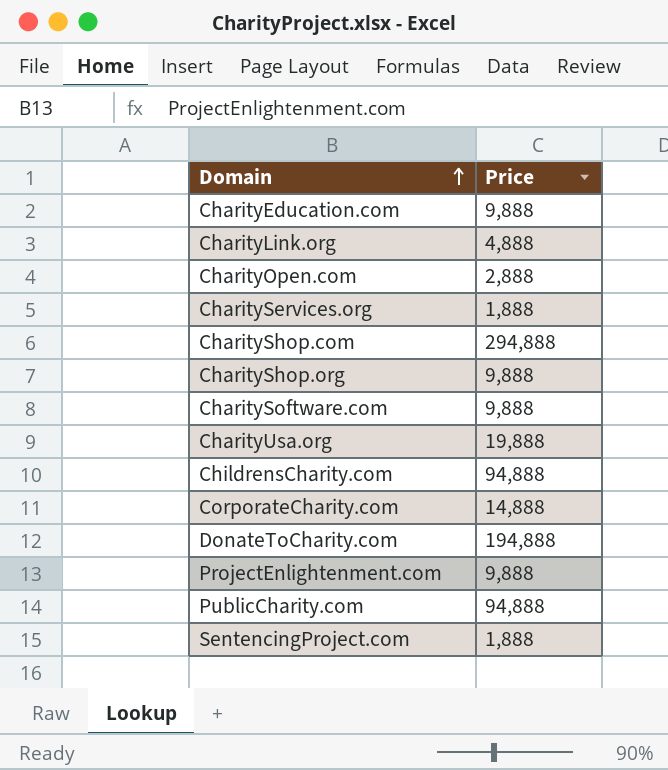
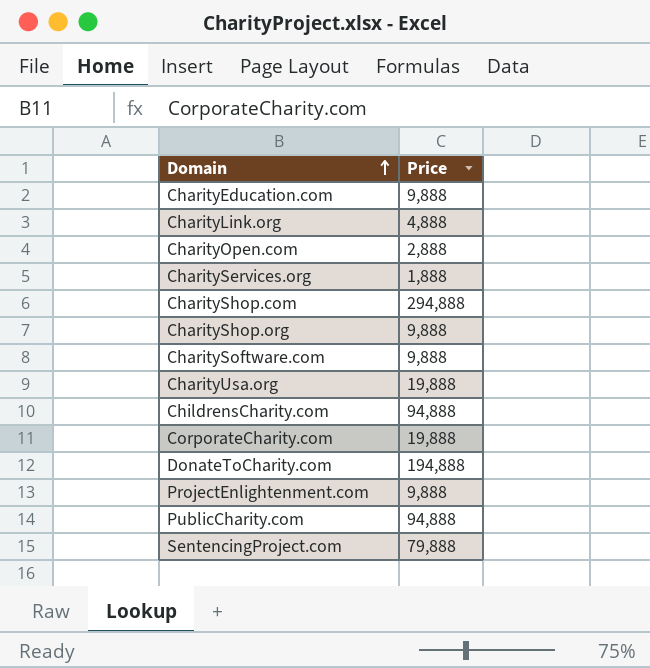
CorporateCharity.com | Price: 14,888 -> 19,888
SentencingProject.com | Price: 1,888 -> 79,888

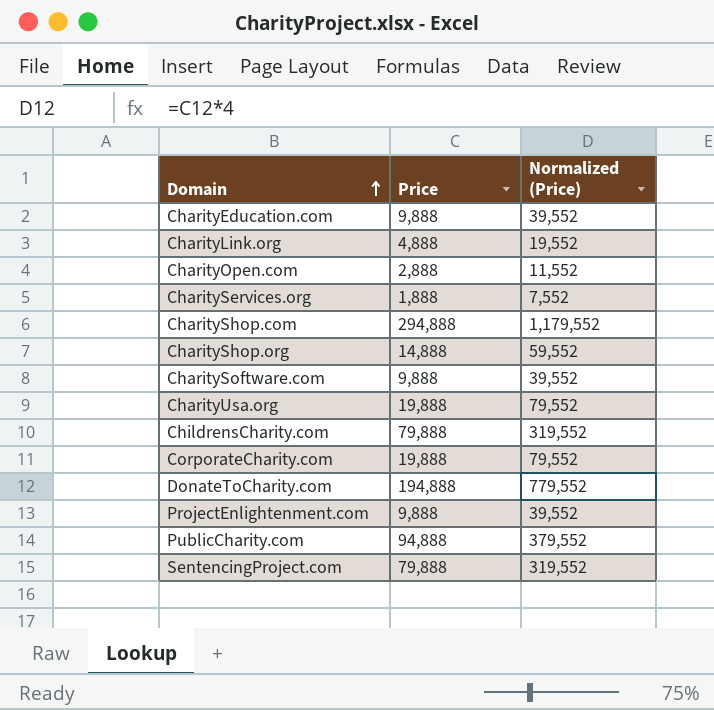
column Normalized (Price) | formula: none -> [Price] * 4
CharityShop.org | Price: 9,888 -> 14,888
ChildrensCharity.com | Price: 94,888 -> 79,888

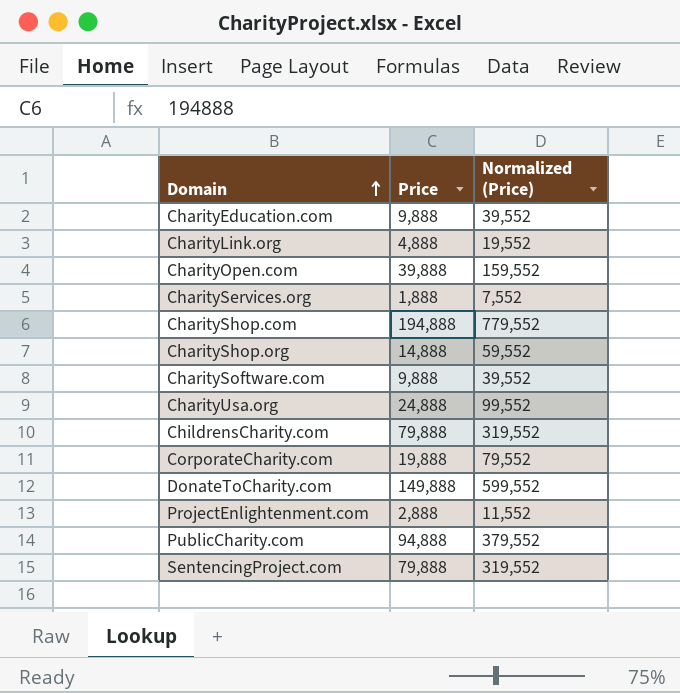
CharityOpen.com | Price: 2,888 -> 39,888
CharityOpen.com | Normalized (Price): 11,552 -> 159,552
CharityShop.com | Price: 294,888 -> 194,888
CharityShop.com | Normalized (Price): 1,179,552 -> 779,552
CharityUsa.org | Price: 19,888 -> 24,888
CharityUsa.org | Normalized (Price): 79,552 -> 99,552
DonateToCharity.com | Price: 194,888 -> 149,888
DonateToCharity.com | Normalized (Price): 779,552 -> 599,552
ProjectEnlightenment.com | Price: 9,888 -> 2,888
ProjectEnlightenment.com | Normalized (Price): 39,552 -> 11,552

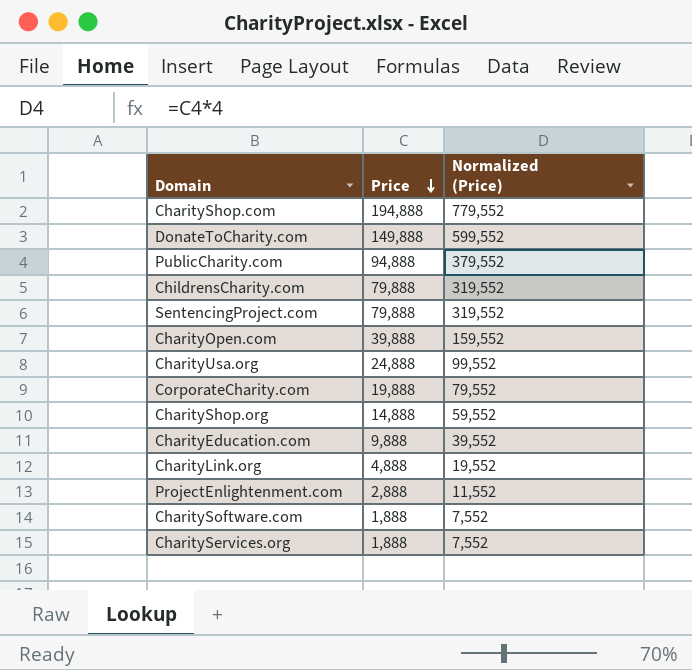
row order: Domain ascending -> Price descending
CharitySoftware.com | Price: 9,888 -> 1,888
CharitySoftware.com | Normalized (Price): 39,552 -> 7,552

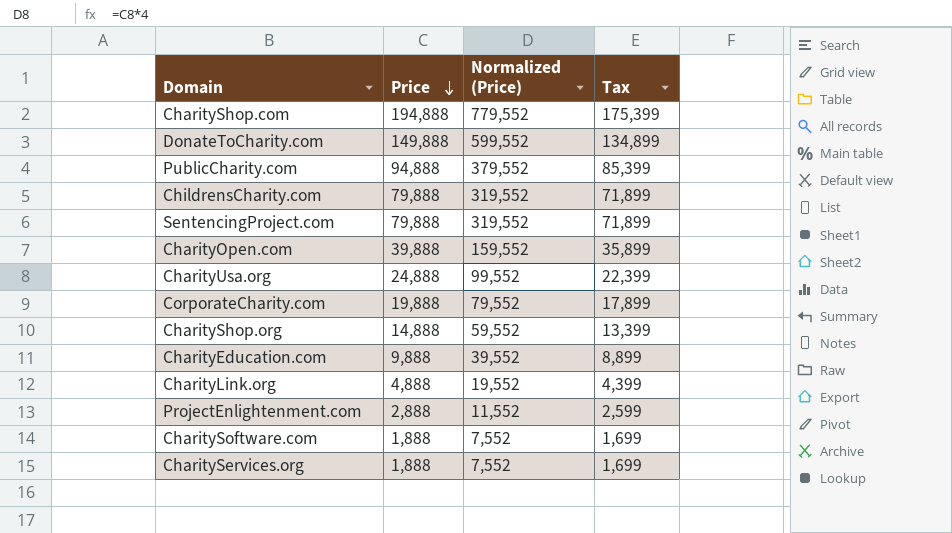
column Tax | formula: none -> [Price] * 0.9

